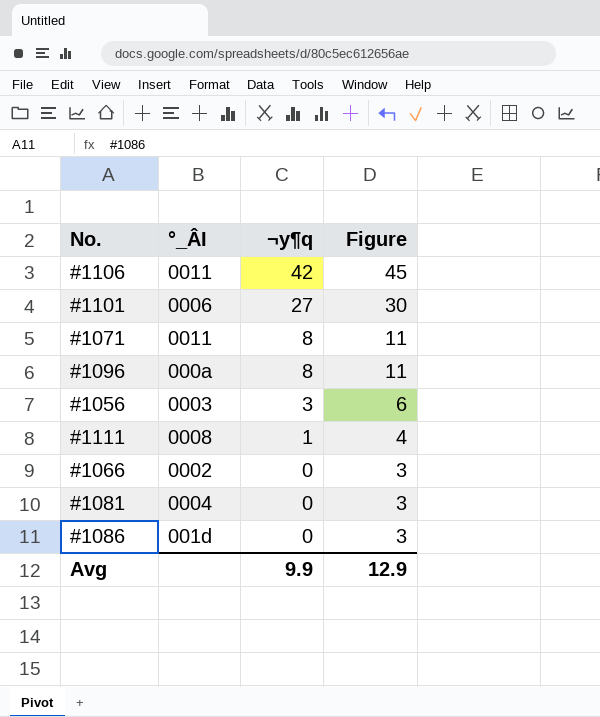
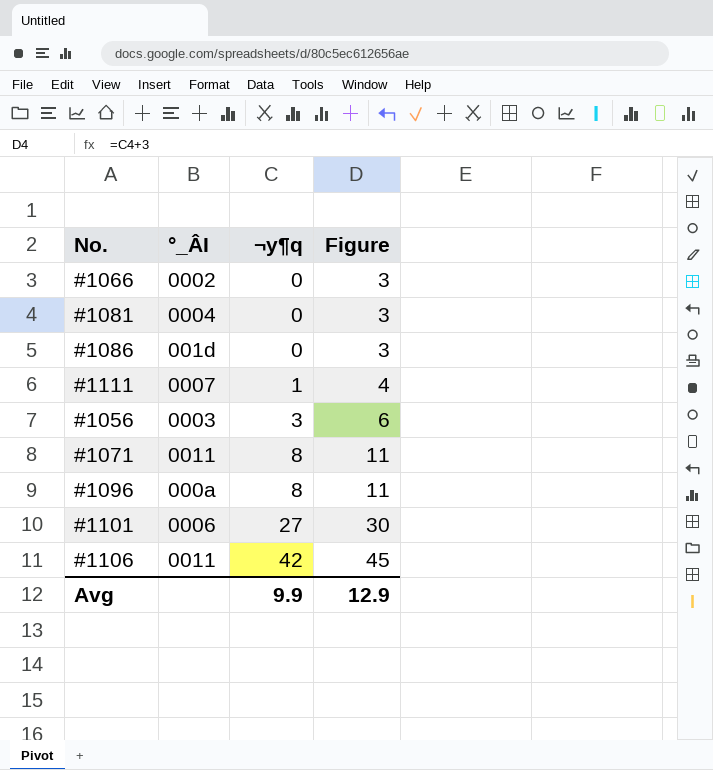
row order: ¬y¶q descending -> ¬y¶q ascending
#1111 | °_ÂI: 0008 -> 0007

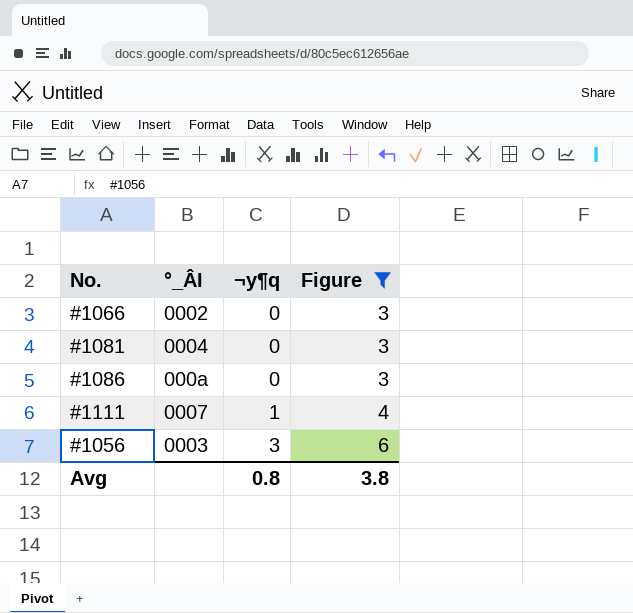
filter: none -> Figure <= 6
#1086 | °_ÂI: 001d -> 000a
Avg | ¬y¶q: 9.9 -> 0.8
Avg | Figure: 12.9 -> 3.8

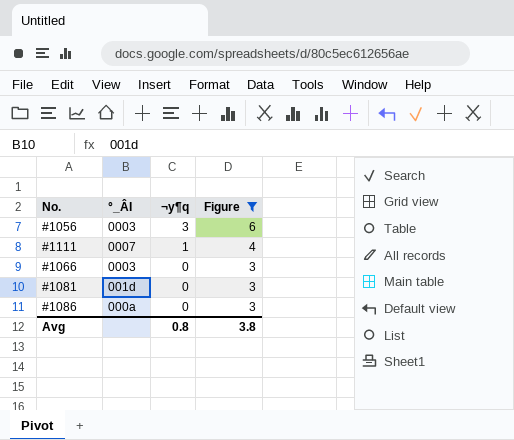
row order: ¬y¶q ascending -> ¬y¶q descending
#1066 | °_ÂI: 0002 -> 0003
#1081 | °_ÂI: 0004 -> 001d

